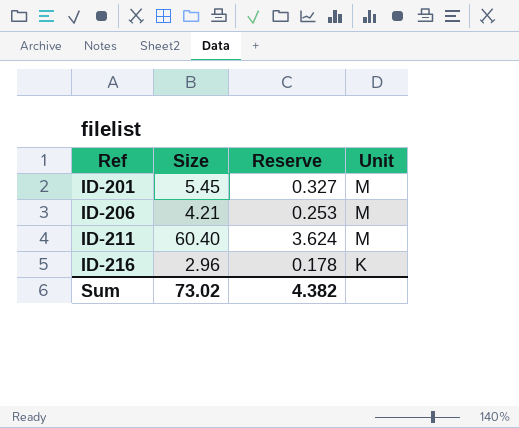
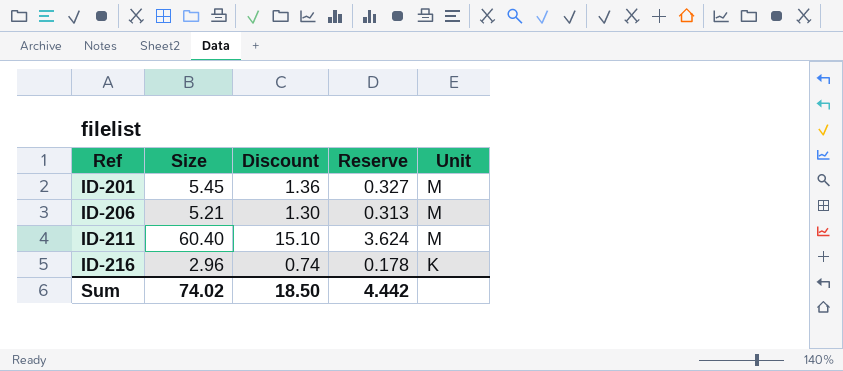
column Discount | formula: none -> [Size] * 0.25
ID-206 | Size: 4.21 -> 5.21
ID-206 | Reserve: 0.253 -> 0.313
Sum | Size: 73.02 -> 74.02
Sum | Reserve: 4.382 -> 4.442

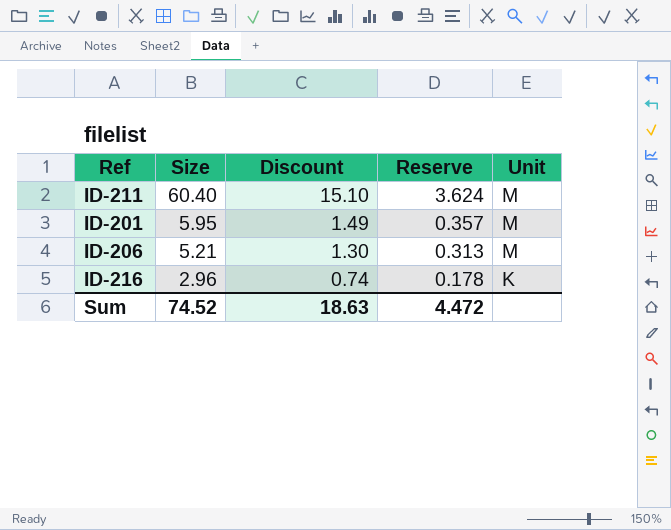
row order: Ref ascending -> Size descending
ID-201 | Size: 5.45 -> 5.95
ID-201 | Discount: 1.36 -> 1.49
ID-201 | Reserve: 0.327 -> 0.357
Sum | Size: 74.02 -> 74.52
Sum | Discount: 18.50 -> 18.63
Sum | Reserve: 4.442 -> 4.472

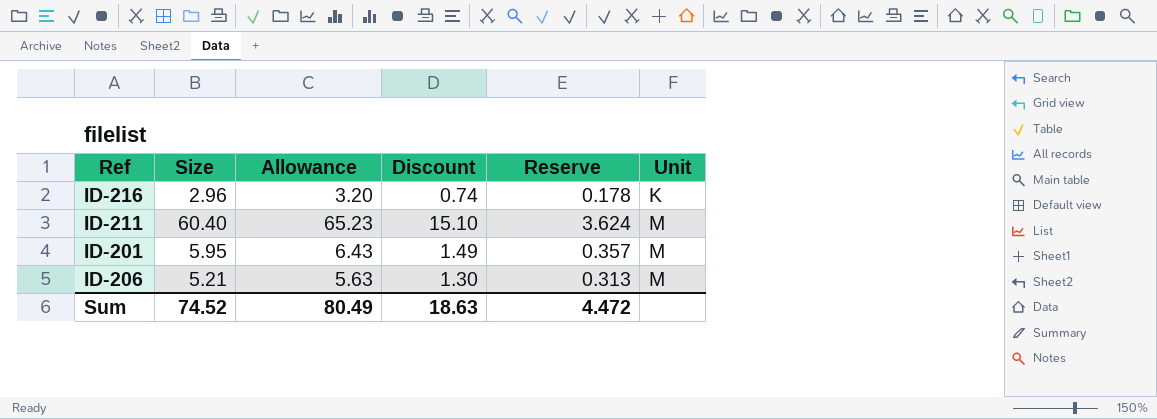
row order: Size descending -> Unit ascending
column Allowance | formula: none -> [Size] * 1.08

